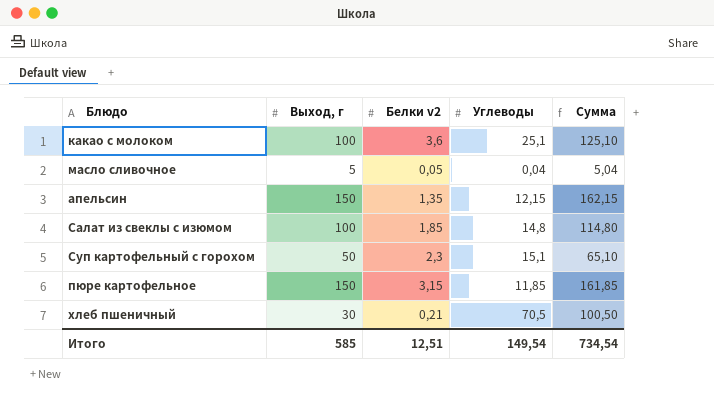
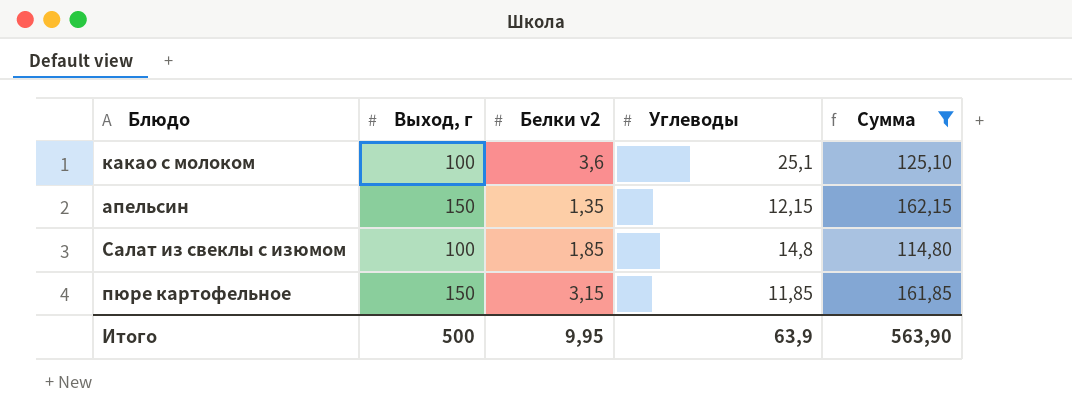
filter: none -> Сумма >= 114,80
Итого | Выход, г: 585 -> 500
Итого | Белки v2: 12,51 -> 9,95
Итого | Углеводы: 149,54 -> 63,9
Итого | Сумма: 734,54 -> 563,90

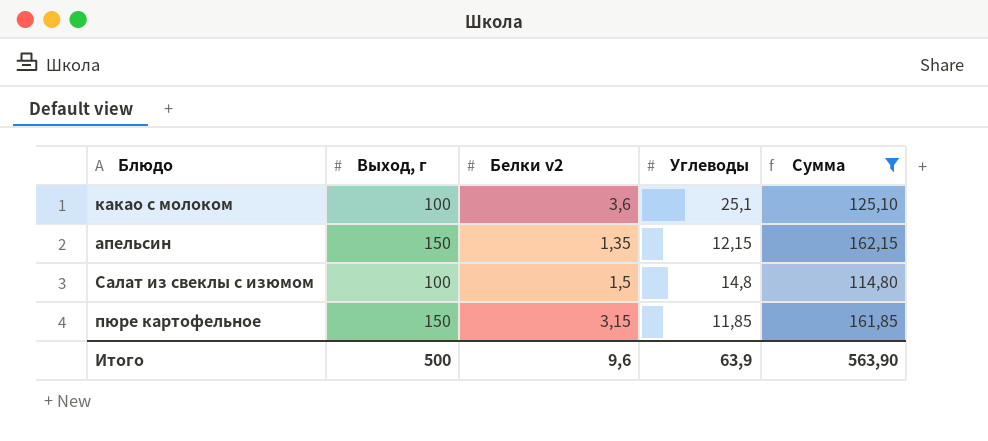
Салат из свеклы с изюмом | Белки v2: 1,85 -> 1,5
Итого | Белки v2: 9,95 -> 9,6

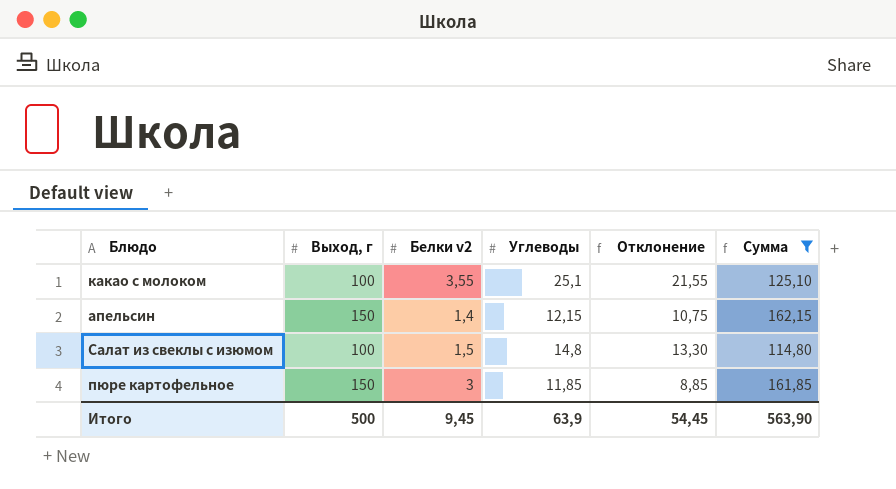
column Отклонение | formula: none -> [Углеводы] - [Белки v2]
какао с молоком | Белки v2: 3,6 -> 3,55
апельсин | Белки v2: 1,35 -> 1,4
пюре картофельное | Белки v2: 3,15 -> 3
Итого | Белки v2: 9,6 -> 9,45

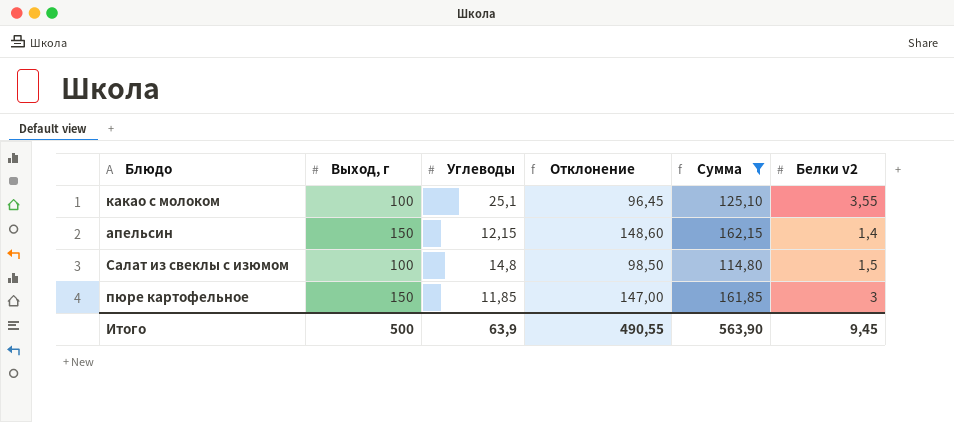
column Отклонение | formula: [Углеводы] - [Белки v2] -> [Выход, г] - [Белки v2]
column Белки v2 | position: 3 -> 6
Итого | Отклонение: 54,45 -> 490,55

